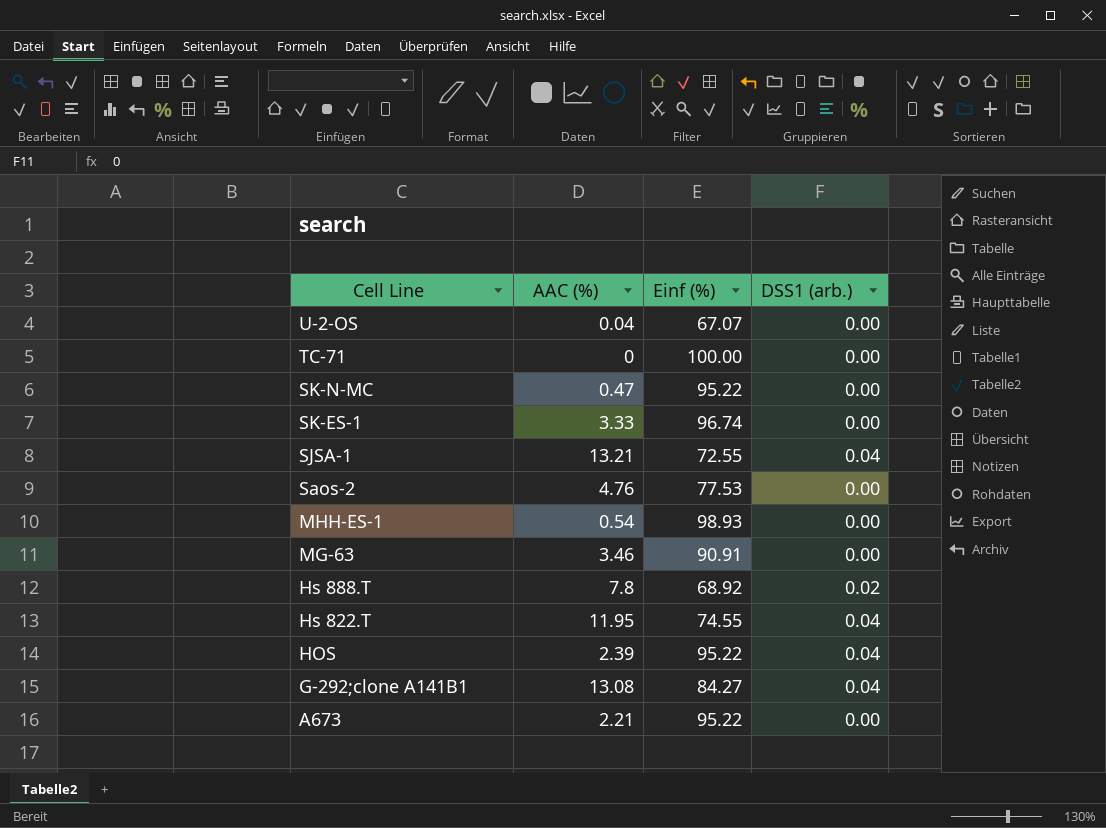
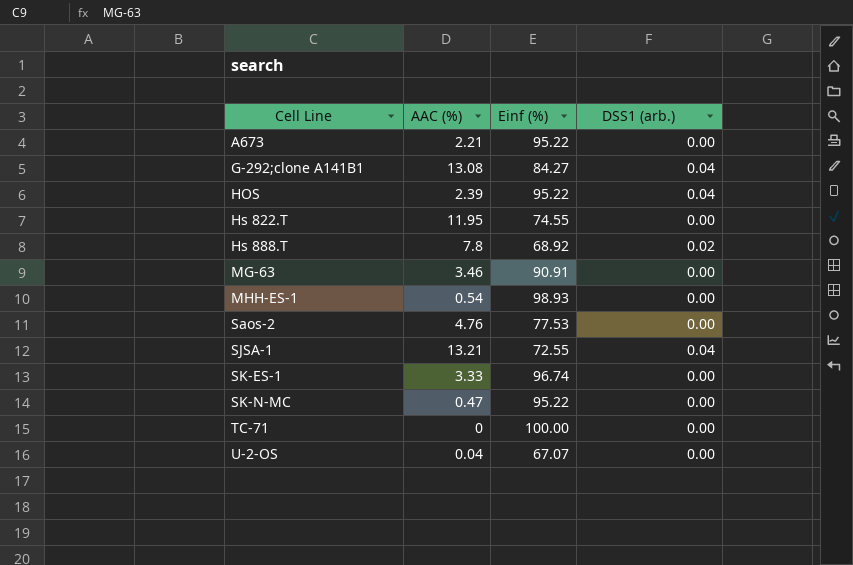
row order: Cell Line descending -> Cell Line ascending
Hs 822.T | DSS1 (arb.): 0.04 -> 0.00

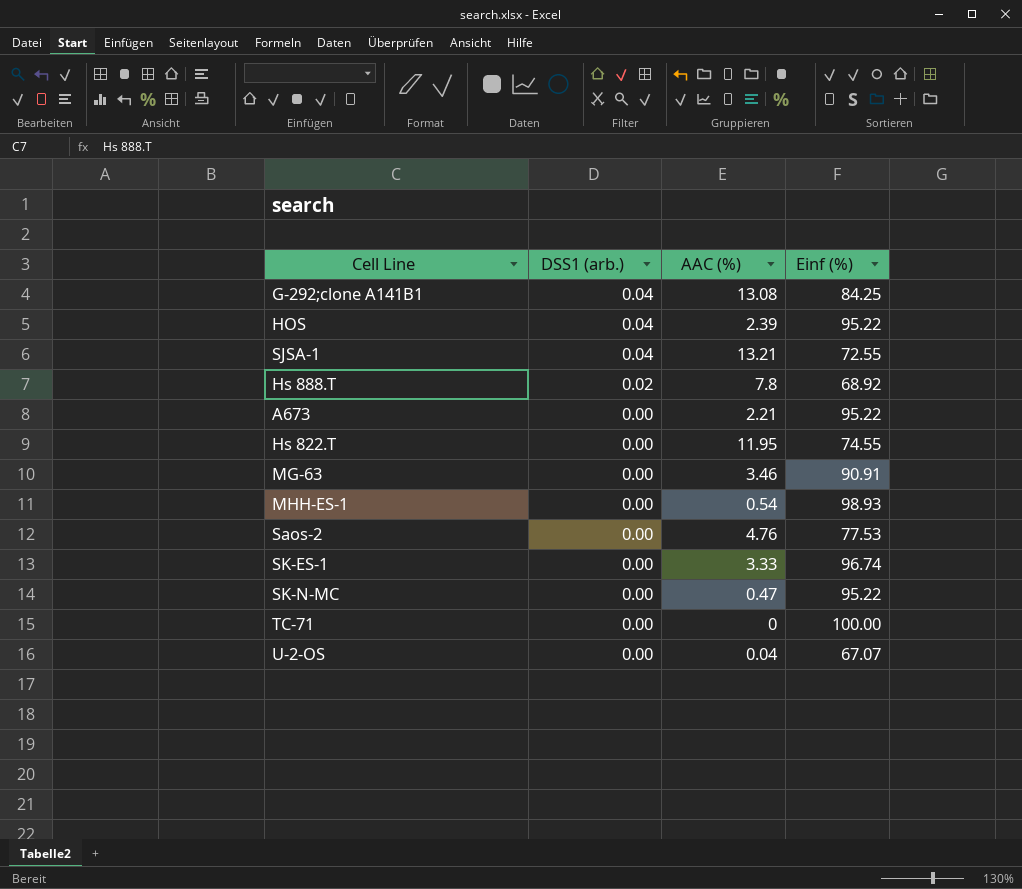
row order: Cell Line ascending -> DSS1 (arb.) descending
column DSS1 (arb.) | position: 4 -> 2
G-292;clone A141B1 | Einf (%): 84.27 -> 84.25

